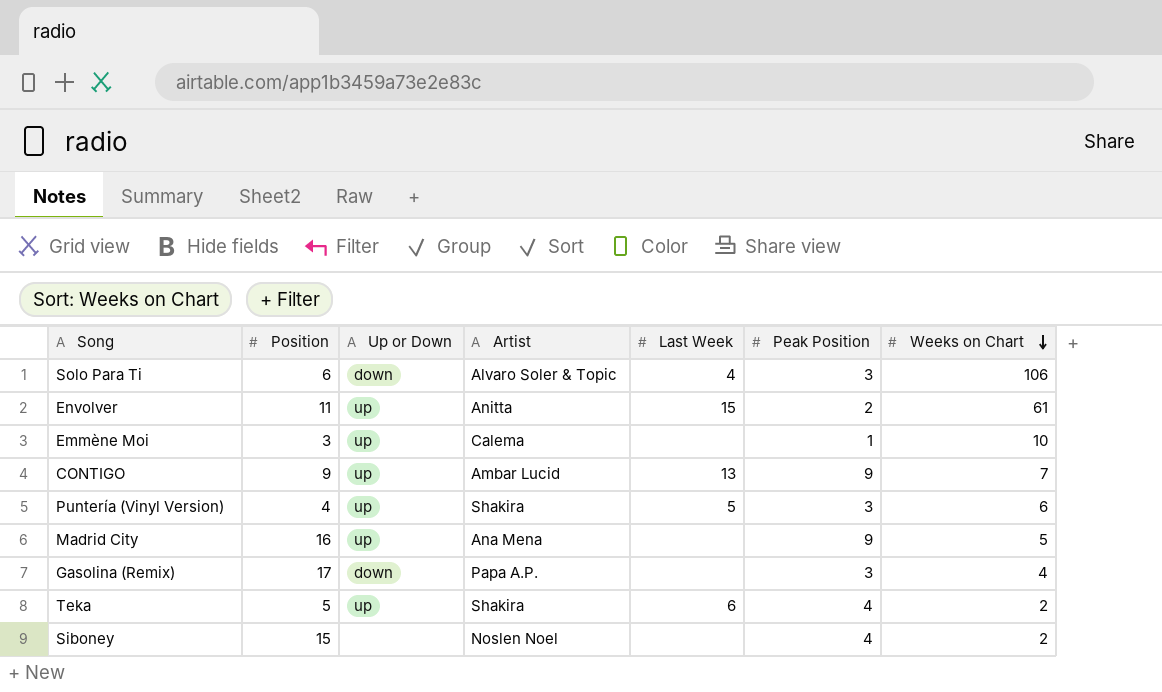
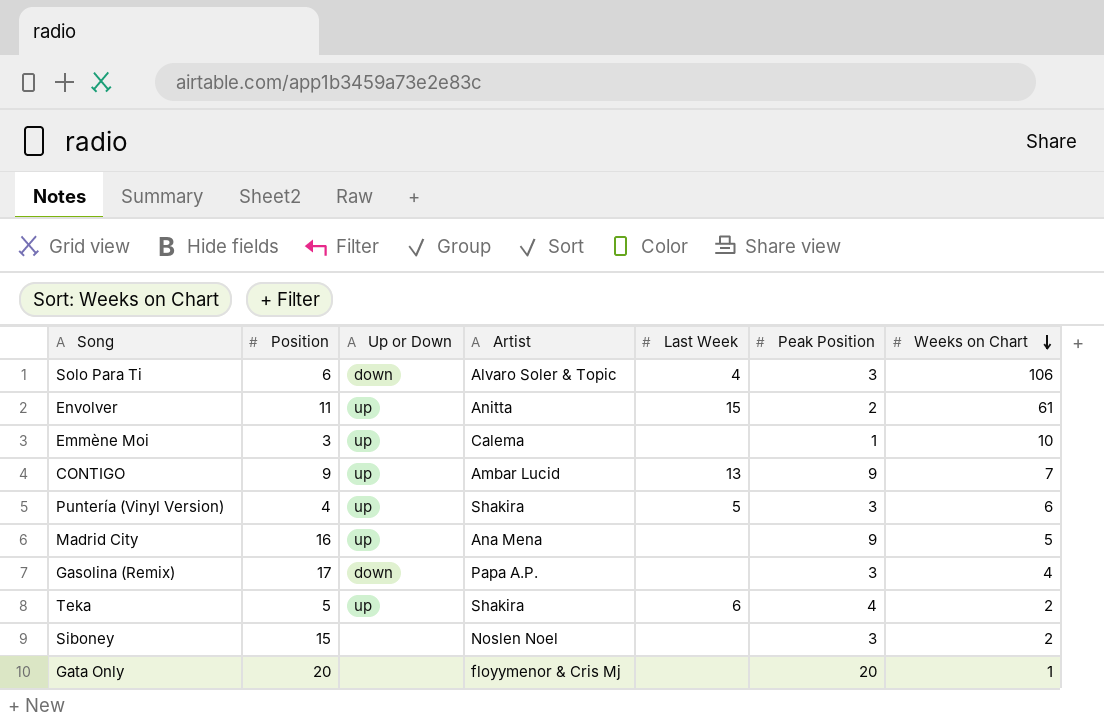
Siboney | Peak Position: 4 -> 3
row Gata Only: none -> 20 | none | floyymenor & Cris Mj | none | 20 | 1

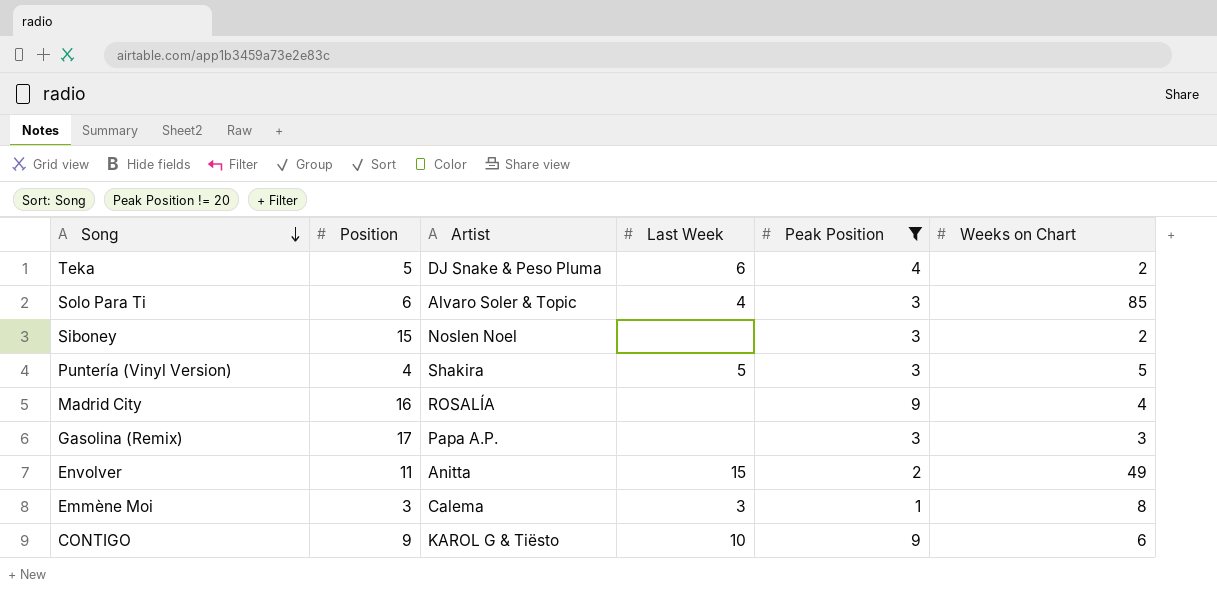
filter: none -> Peak Position != 20
row order: Weeks on Chart descending -> Song descending
column Up or Down | position: 3 -> none
Teka | Artist: Shakira -> DJ Snake & Peso Pluma
Solo Para Ti | Weeks on Chart: 106 -> 85
Puntería (Vinyl Version) | Weeks on Chart: 6 -> 5
Madrid City | Artist: Ana Mena -> ROSALÍA
Madrid City | Weeks on Chart: 5 -> 4
Gasolina (Remix) | Weeks on Chart: 4 -> 3
Envolver | Weeks on Chart: 61 -> 49
Emmène Moi | Last Week: none -> 3
Emmène Moi | Weeks on Chart: 10 -> 8
CONTIGO | Artist: Ambar Lucid -> KAROL G & Tiësto
CONTIGO | Last Week: 13 -> 10
CONTIGO | Weeks on Chart: 7 -> 6

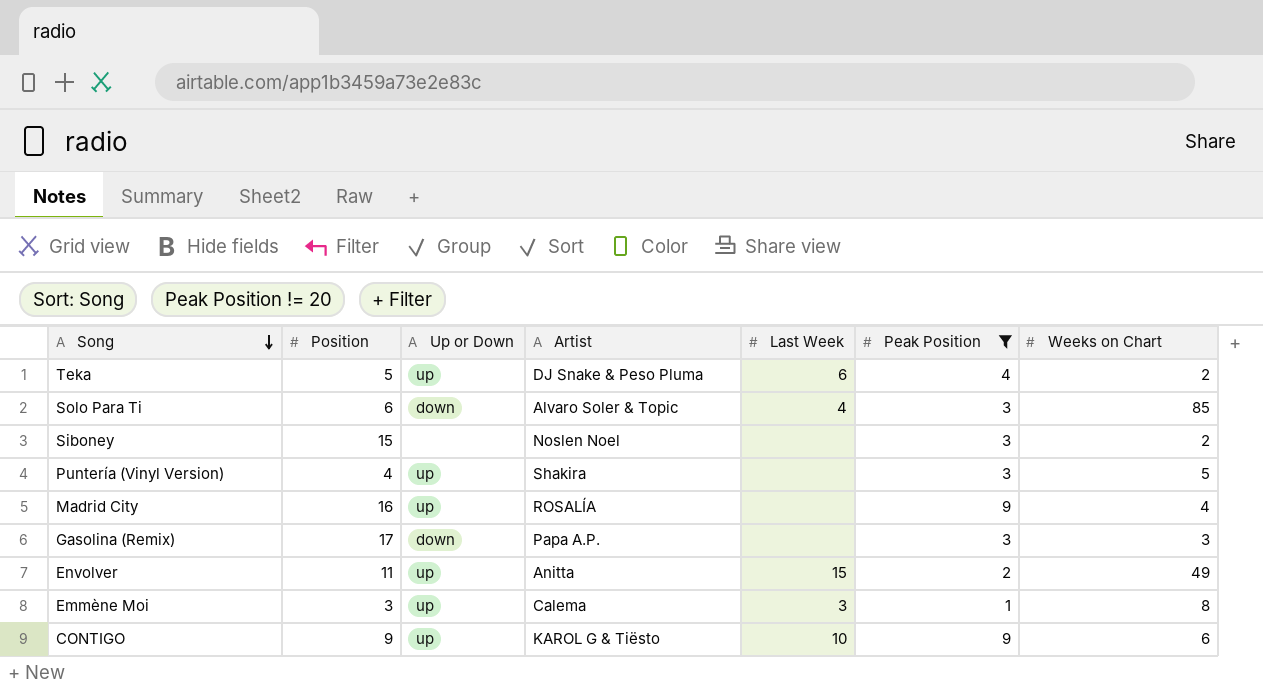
column Up or Down | position: none -> 3
Puntería (Vinyl Version) | Last Week: 5 -> none

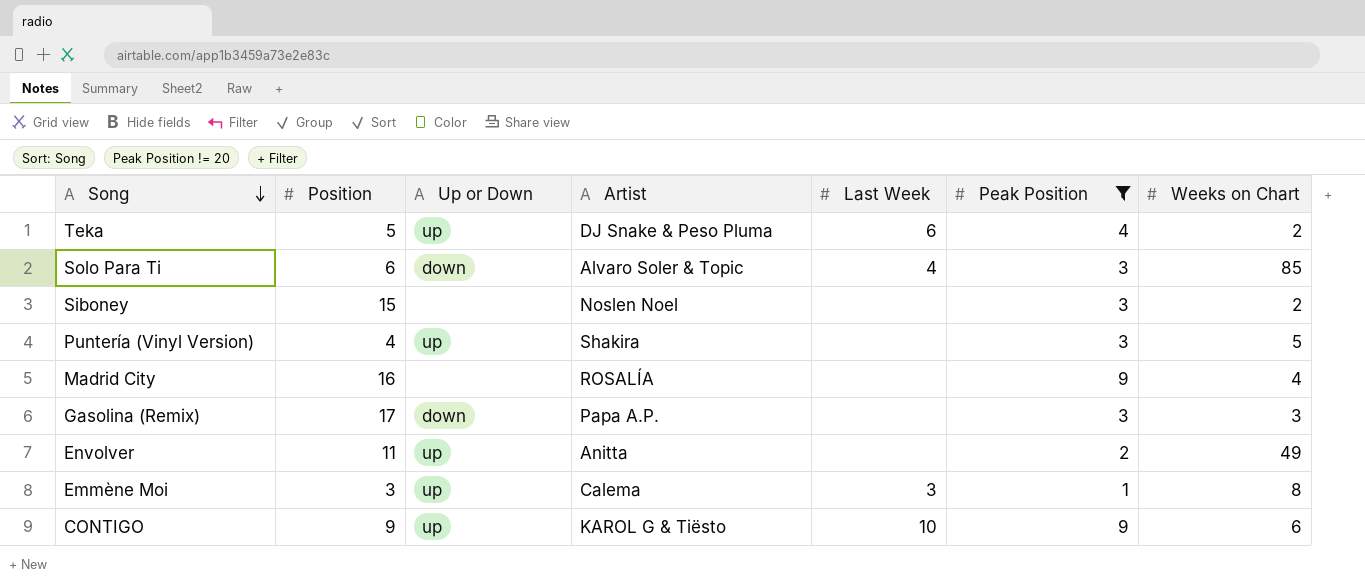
Madrid City | Up or Down: up -> none
Envolver | Last Week: 15 -> none

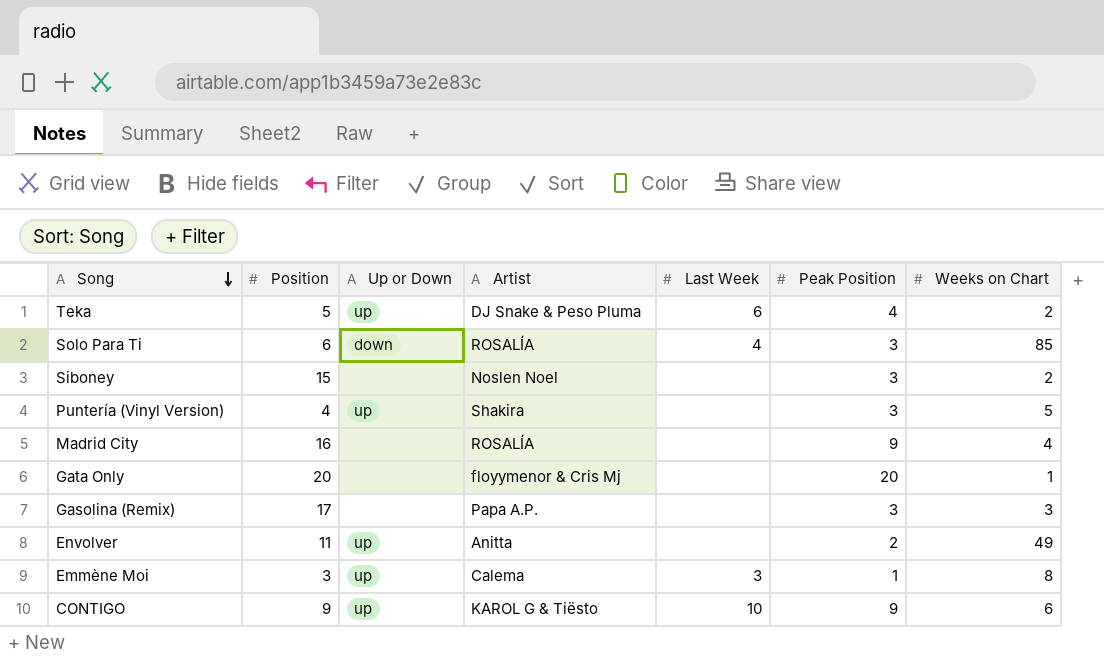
filter: Peak Position != 20 -> none
Solo Para Ti | Artist: Alvaro Soler & Topic -> ROSALÍA
Gasolina (Remix) | Up or Down: down -> none

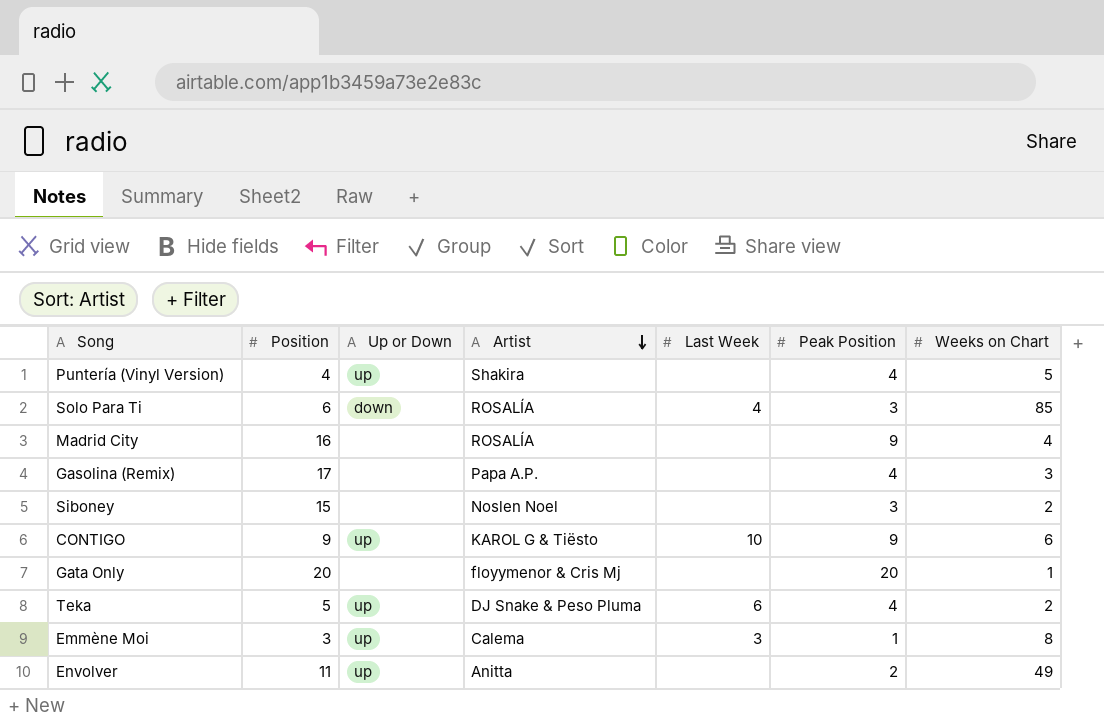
row order: Song descending -> Artist descending
Puntería (Vinyl Version) | Peak Position: 3 -> 4
Gasolina (Remix) | Peak Position: 3 -> 4

